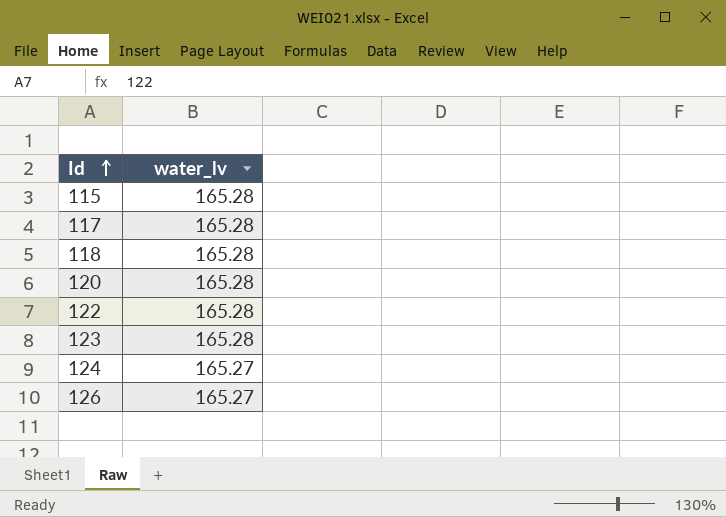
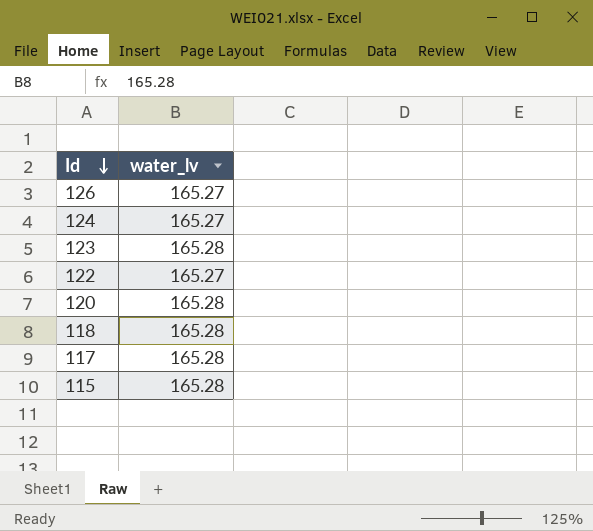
row order: Id ascending -> Id descending
122 | water_lv: 165.28 -> 165.27

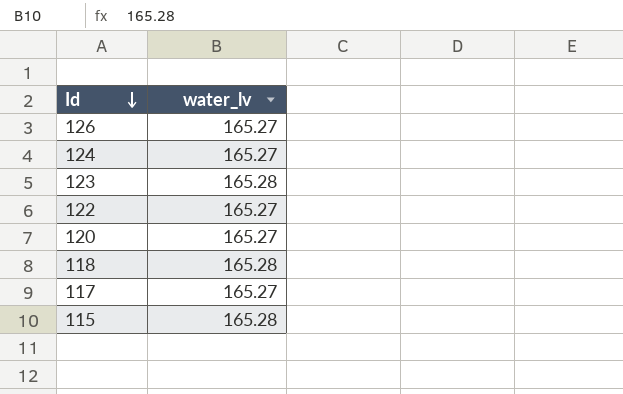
120 | water_lv: 165.28 -> 165.27
117 | water_lv: 165.28 -> 165.27

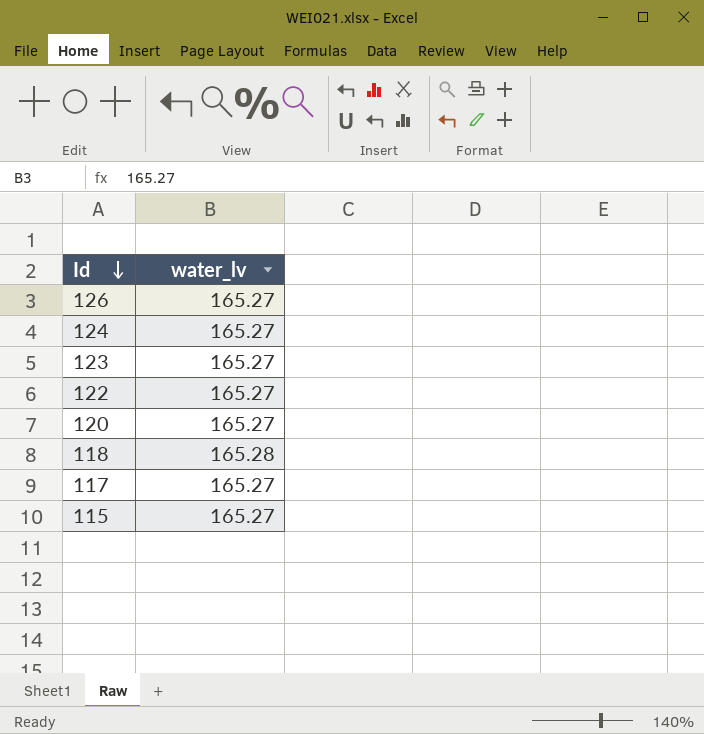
123 | water_lv: 165.28 -> 165.27
115 | water_lv: 165.28 -> 165.27

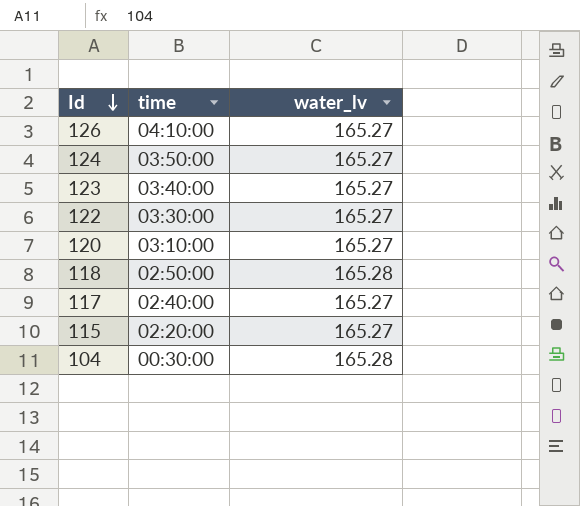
column time | position: none -> 2
row 104: none -> 00:30:00 | 165.28

